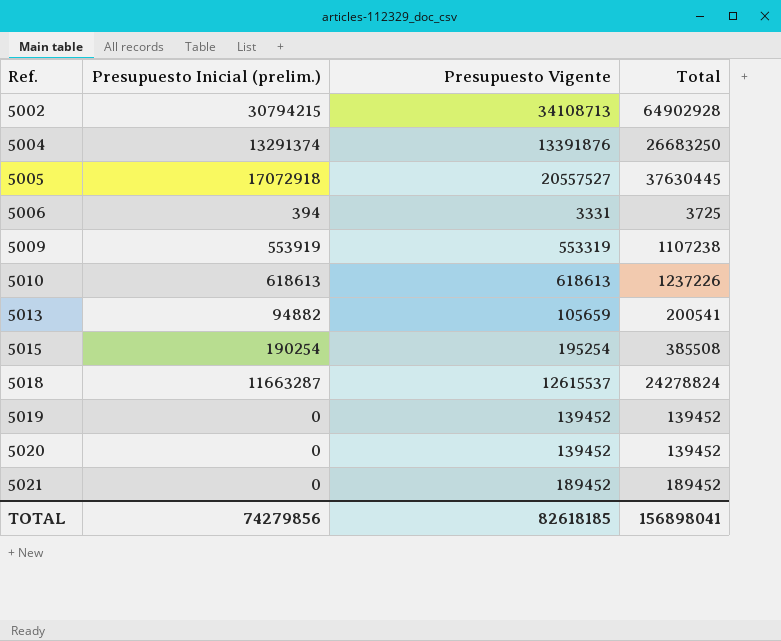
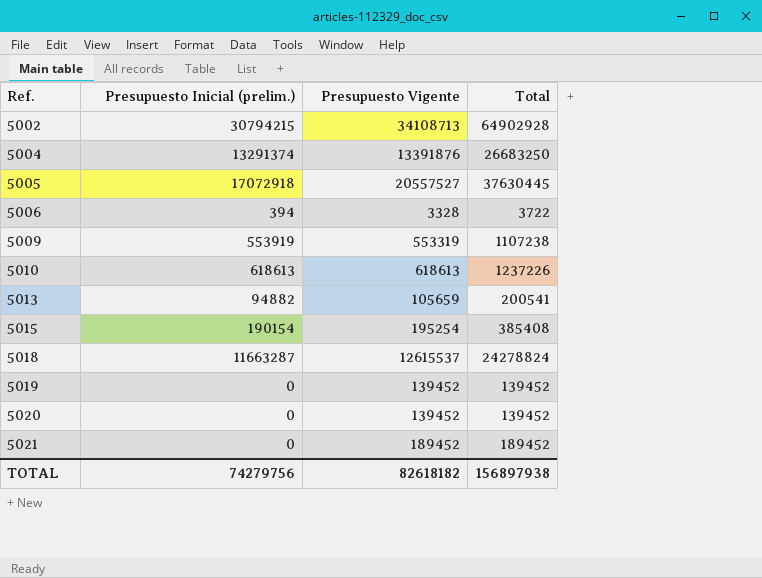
5006 | Presupuesto Vigente: 3331 -> 3328
5006 | Total: 3725 -> 3722
5015 | Presupuesto Inicial (prelim.): 190254 -> 190154
5015 | Total: 385508 -> 385408
TOTAL | Presupuesto Inicial (prelim.): 74279856 -> 74279756
TOTAL | Presupuesto Vigente: 82618185 -> 82618182
TOTAL | Total: 156898041 -> 156897938

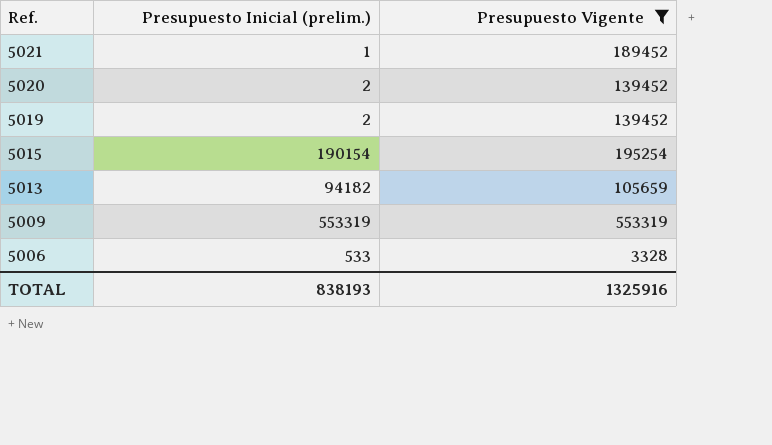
filter: none -> Presupuesto Vigente <= 553319
row order: Ref. ascending -> Ref. descending
column Total | formula: [Presupuesto Inicial (prelim.)] + [Presupuesto Vigente] -> none
5021 | Presupuesto Inicial (prelim.): 0 -> 1
5020 | Presupuesto Inicial (prelim.): 0 -> 2
5019 | Presupuesto Inicial (prelim.): 0 -> 2
5013 | Presupuesto Inicial (prelim.): 94882 -> 94182
5009 | Presupuesto Inicial (prelim.): 553919 -> 553319
5006 | Presupuesto Inicial (prelim.): 394 -> 533
TOTAL | Presupuesto Inicial (prelim.): 74279756 -> 838193
TOTAL | Presupuesto Vigente: 82618182 -> 1325916

